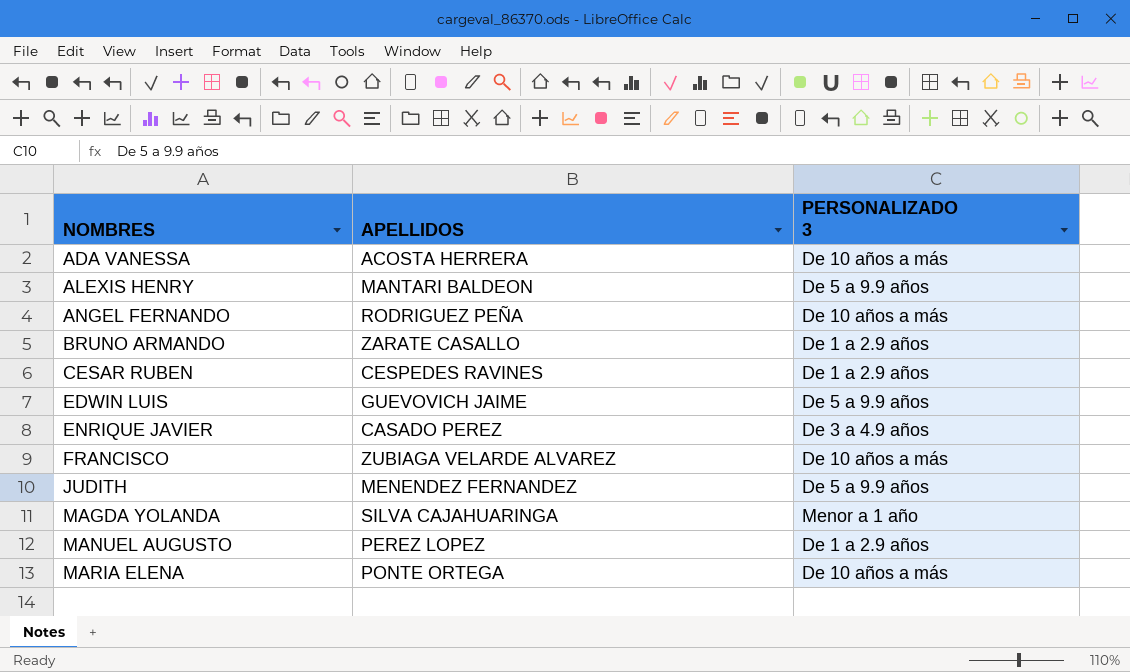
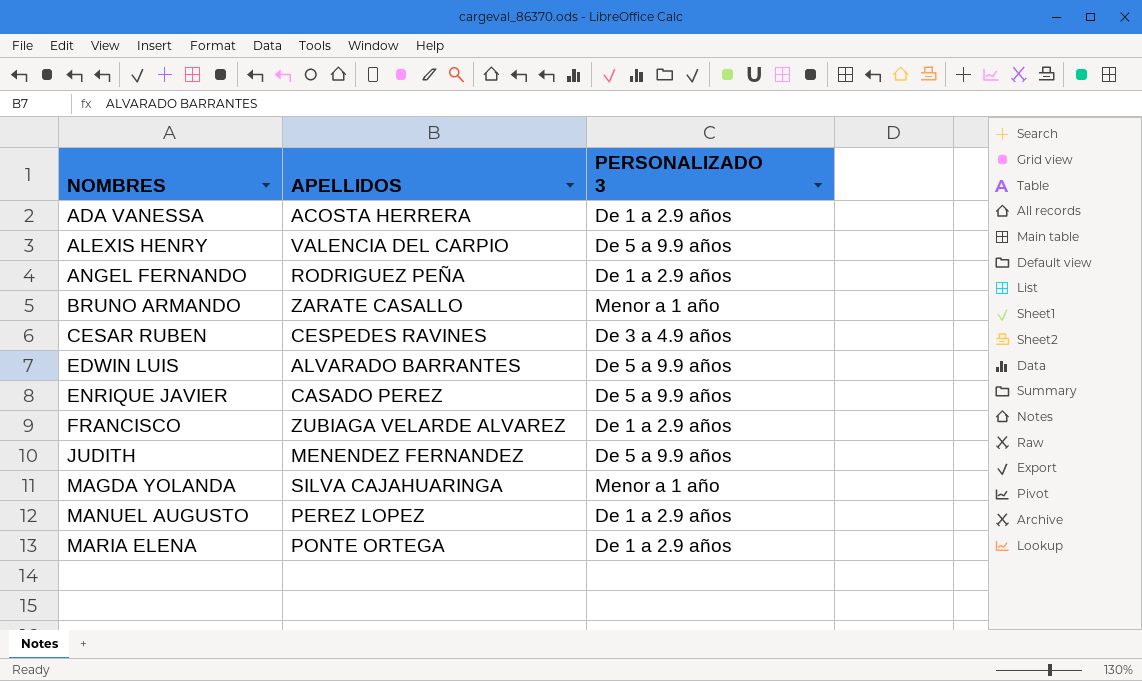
ADA VANESSA | PERSONALIZADO 3: De 10 años a más -> De 1 a 2.9 años
ALEXIS HENRY | APELLIDOS: MANTARI BALDEON -> VALENCIA DEL CARPIO
ANGEL FERNANDO | PERSONALIZADO 3: De 10 años a más -> De 1 a 2.9 años
BRUNO ARMANDO | PERSONALIZADO 3: De 1 a 2.9 años -> Menor a 1 año
CESAR RUBEN | PERSONALIZADO 3: De 1 a 2.9 años -> De 3 a 4.9 años
EDWIN LUIS | APELLIDOS: GUEVOVICH JAIME -> ALVARADO BARRANTES
ENRIQUE JAVIER | PERSONALIZADO 3: De 3 a 4.9 años -> De 5 a 9.9 años
FRANCISCO | PERSONALIZADO 3: De 10 años a más -> De 1 a 2.9 años
MARIA ELENA | PERSONALIZADO 3: De 10 años a más -> De 1 a 2.9 años

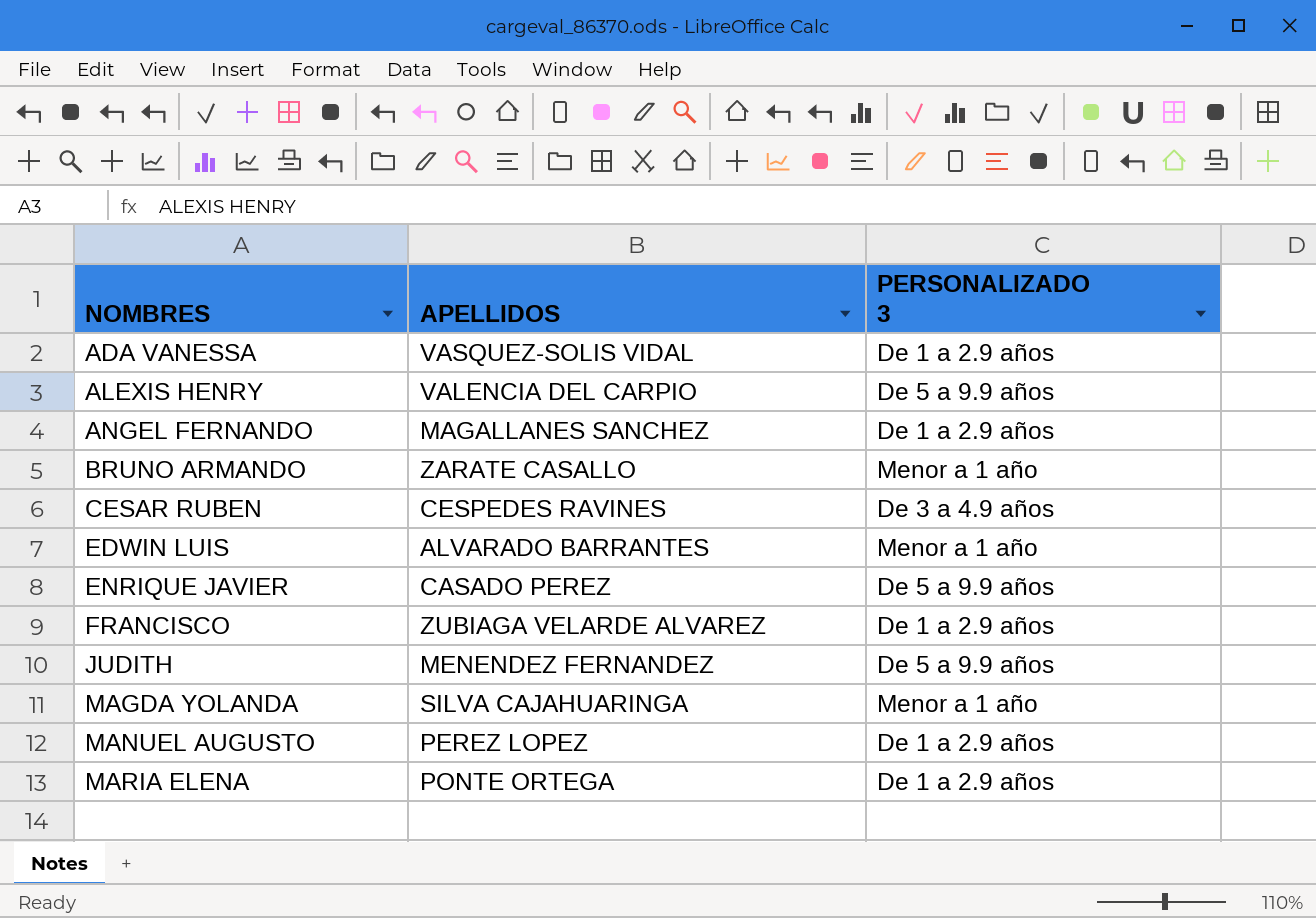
ADA VANESSA | APELLIDOS: ACOSTA HERRERA -> VASQUEZ-SOLIS VIDAL
ANGEL FERNANDO | APELLIDOS: RODRIGUEZ PEÑA -> MAGALLANES SANCHEZ
EDWIN LUIS | PERSONALIZADO 3: De 5 a 9.9 años -> Menor a 1 año

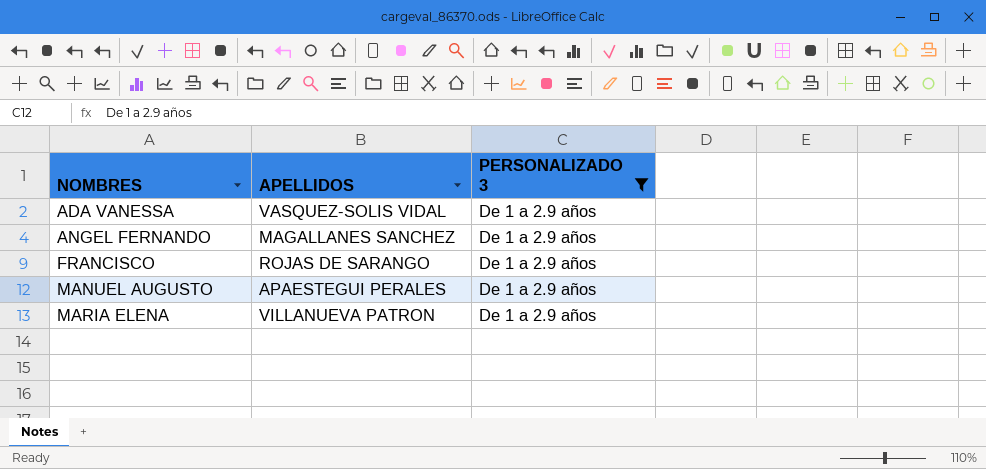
filter: none -> PERSONALIZADO 3 = De 1 a 2.9 años
FRANCISCO | APELLIDOS: ZUBIAGA VELARDE ALVAREZ -> ROJAS DE SARANGO
MANUEL AUGUSTO | APELLIDOS: PEREZ LOPEZ -> APAESTEGUI PERALES
MARIA ELENA | APELLIDOS: PONTE ORTEGA -> VILLANUEVA PATRON

